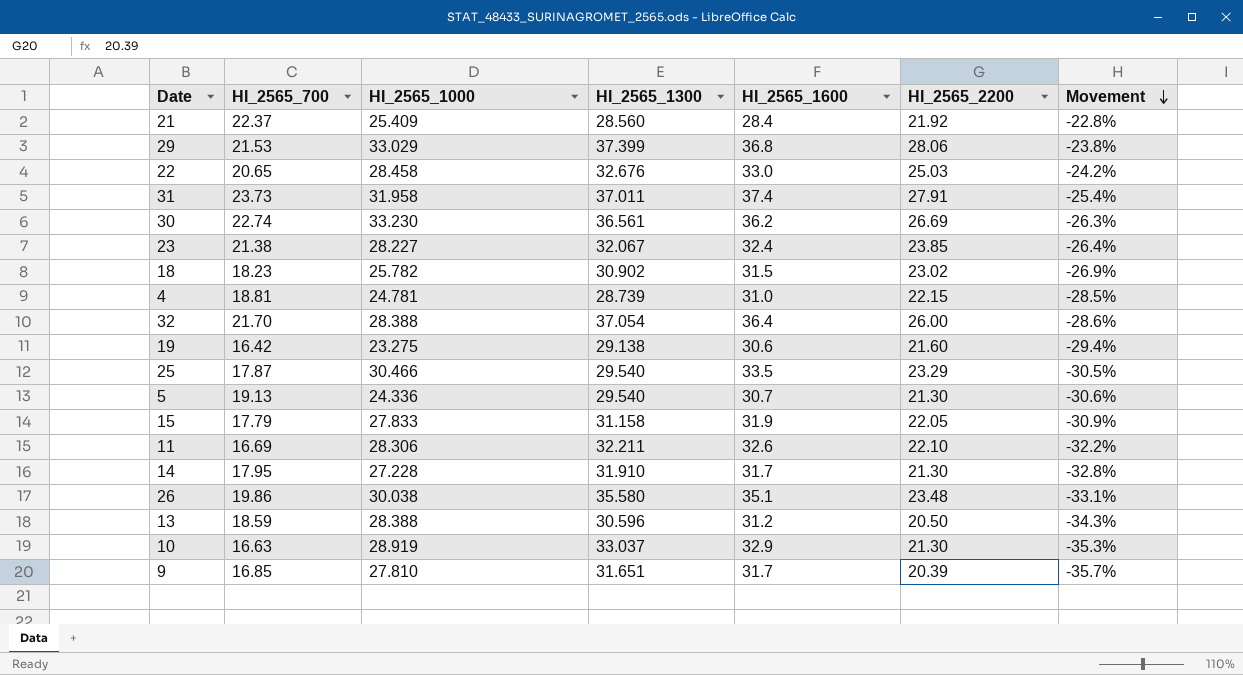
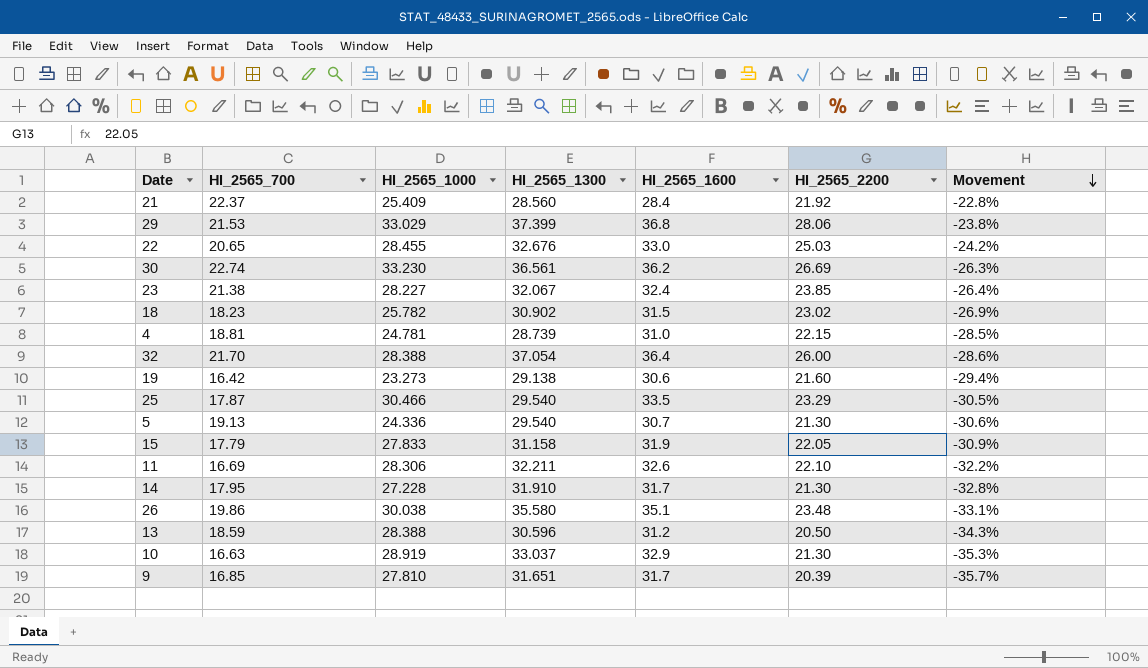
row 31: 23.73 | 31.958 | 37.011 | 37.4 | 27.91 | -25.4% -> none
22 | HI_2565_1000: 28.458 -> 28.455
19 | HI_2565_1000: 23.275 -> 23.273

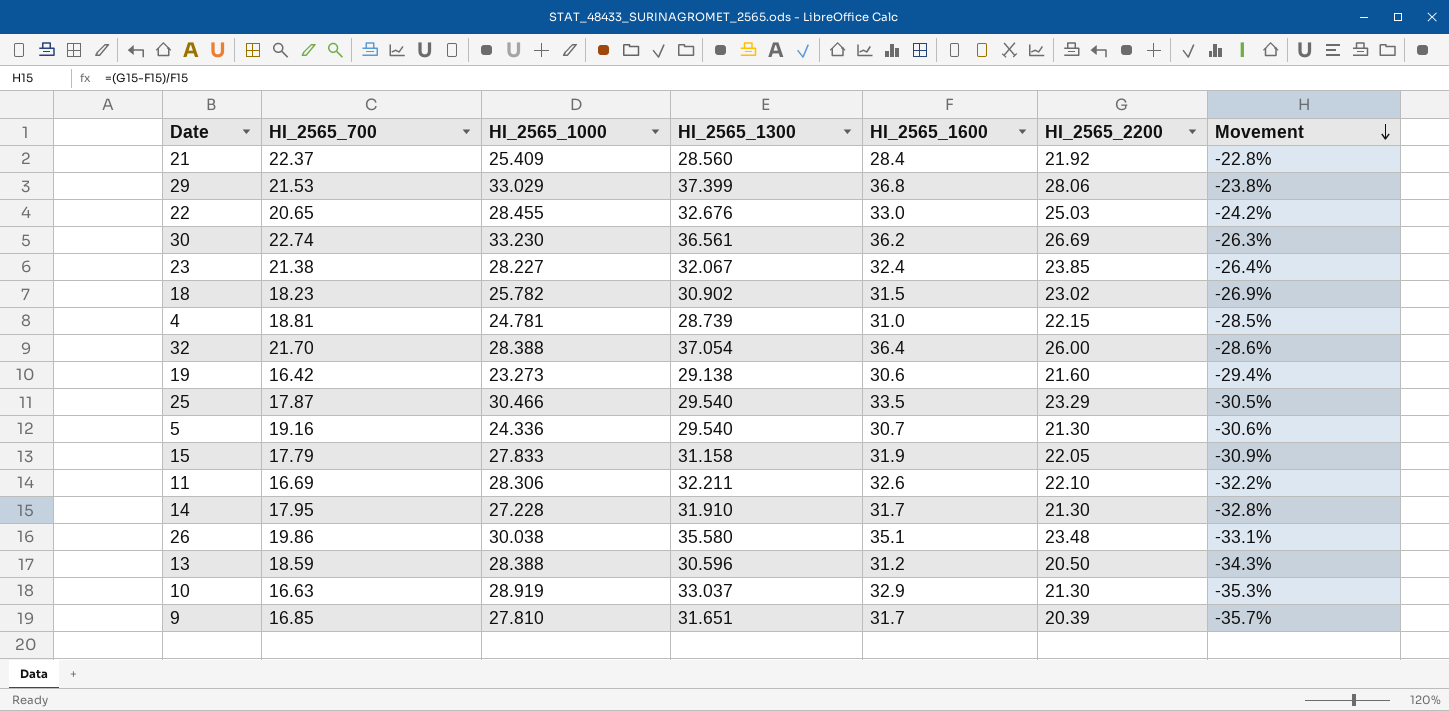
5 | HI_2565_700: 19.13 -> 19.16

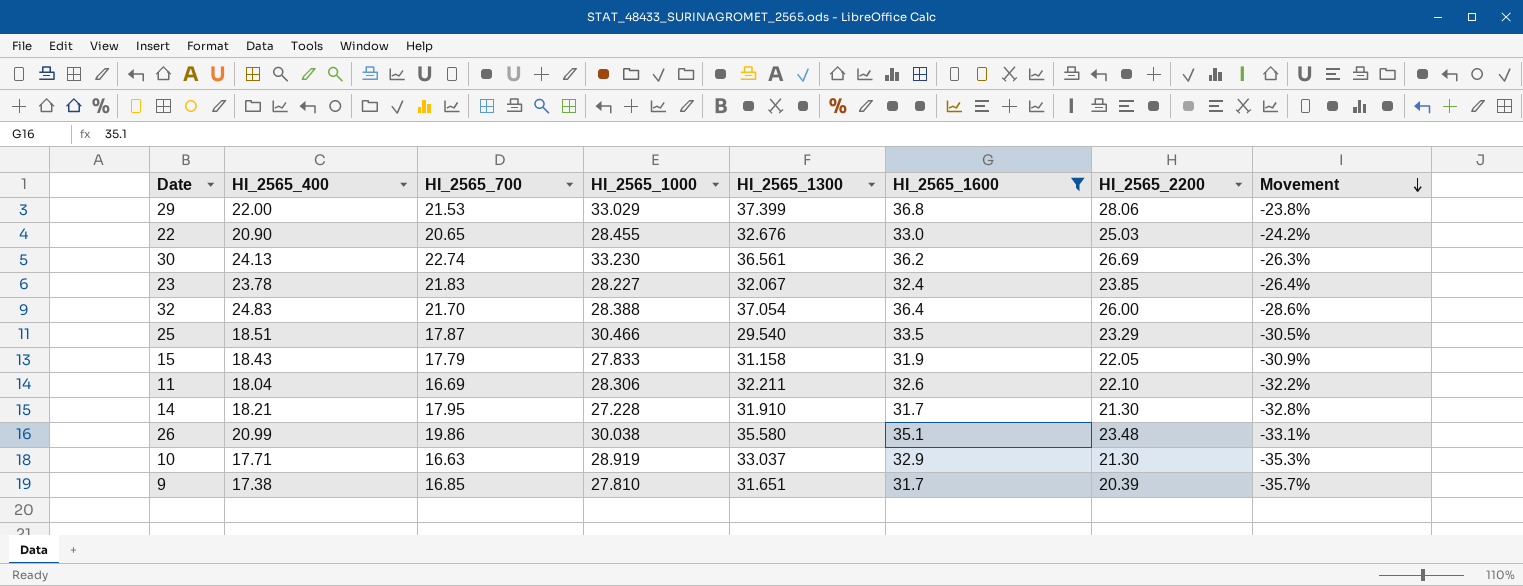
filter: none -> HI_2565_1600 >= 31.7
column HI_2565_400 | position: none -> 2
23 | HI_2565_700: 21.38 -> 21.83

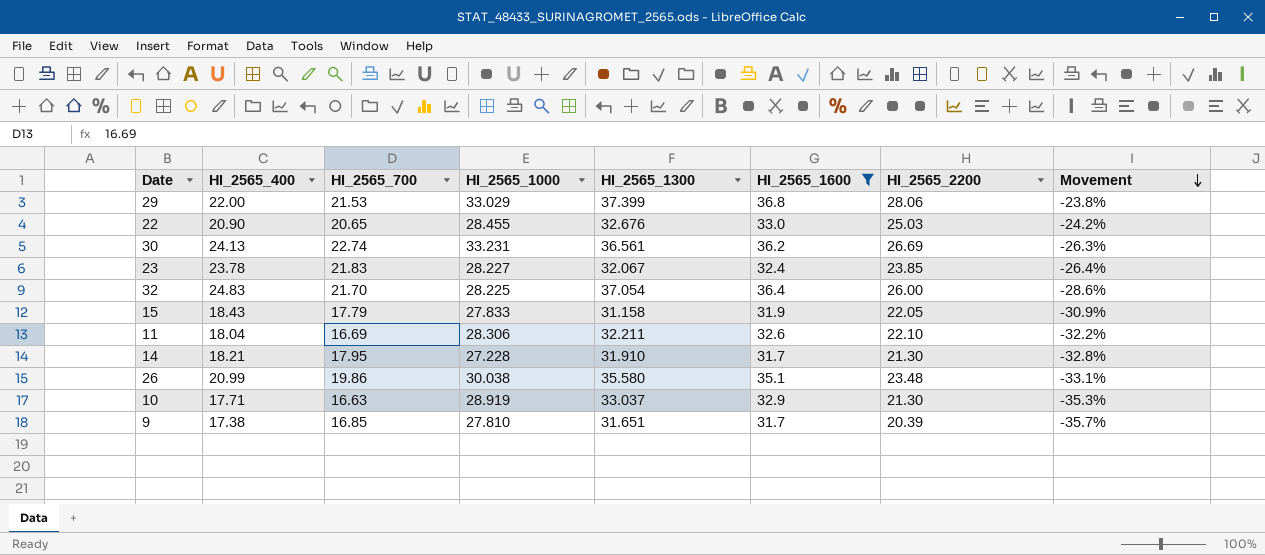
row 25: 18.51 | 17.87 | 30.466 | 29.540 | 33.5 | 23.29 | -30.5% -> none
30 | HI_2565_1000: 33.230 -> 33.231
32 | HI_2565_1000: 28.388 -> 28.225

